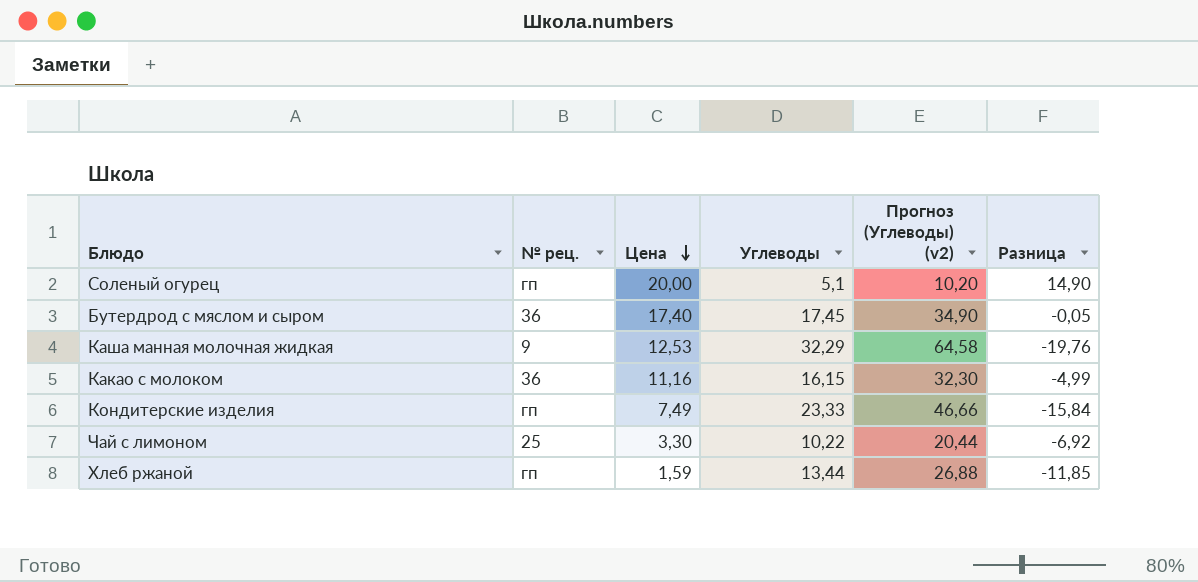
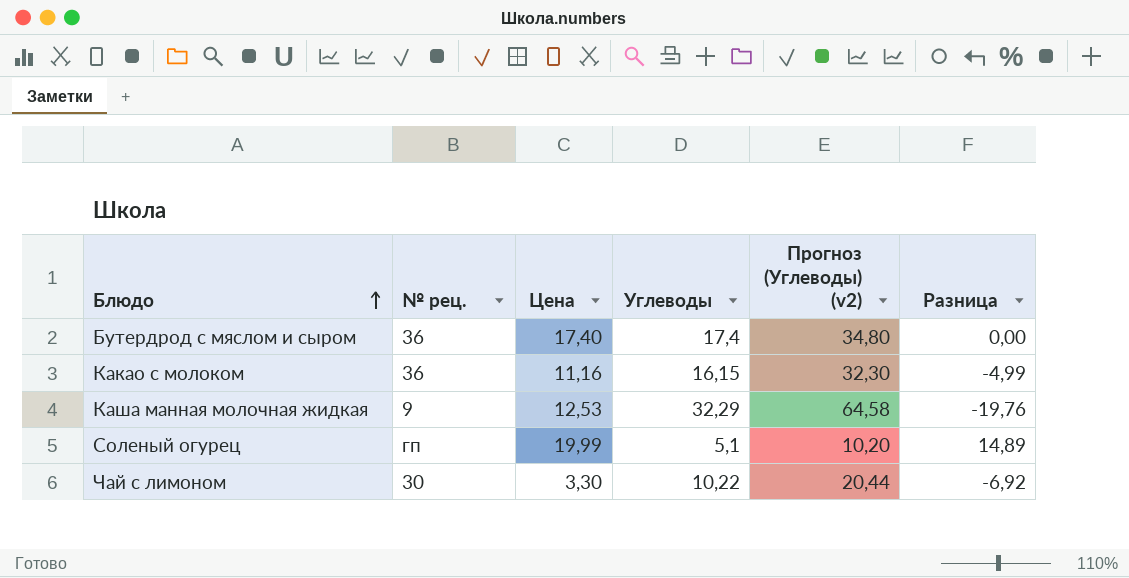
row order: Цена descending -> Блюдо ascending
row Кондитерские изделия: гп | 7,49 | 23,33 | 46,66 | -15,84 -> none
row Хлеб ржаной: гп | 1,59 | 13,44 | 26,88 | -11,85 -> none
Бутердрод с мяслом и сыром | Углеводы: 17,45 -> 17,4
Бутердрод с мяслом и сыром | Прогноз (Углеводы) (v2): 34,90 -> 34,80
Бутердрод с мяслом и сыром | Разница: -0,05 -> 0,00
Соленый огурец | Цена: 20,00 -> 19,99
Соленый огурец | Разница: 14,90 -> 14,89
Чай с лимоном | № рец.: 25 -> 30

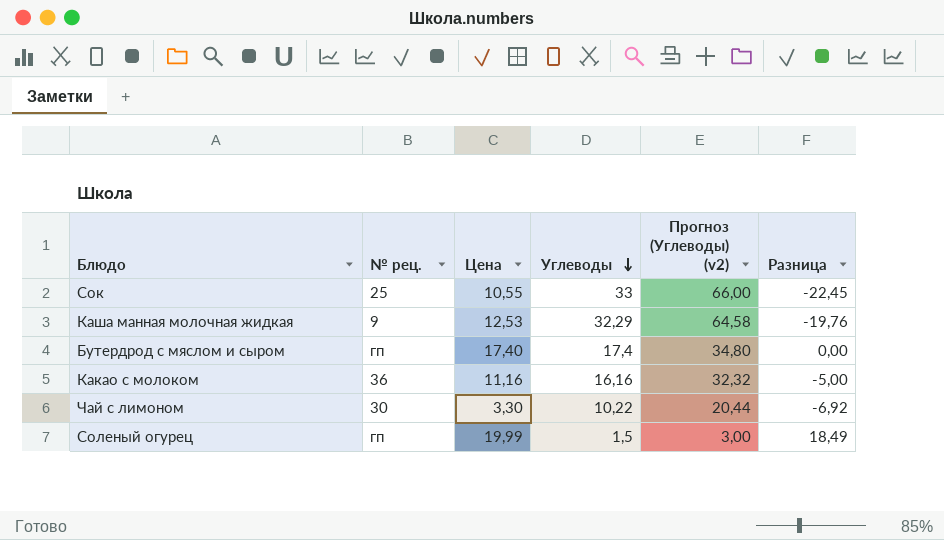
row order: Блюдо ascending -> Углеводы descending
row Сок: none -> 25 | 10,55 | 33 | 66,00 | -22,45
Бутердрод с мяслом и сыром | № рец.: 36 -> гп
Какао с молоком | Углеводы: 16,15 -> 16,16
Какао с молоком | Прогноз (Углеводы) (v2): 32,30 -> 32,32
Какао с молоком | Разница: -4,99 -> -5,00
Соленый огурец | Углеводы: 5,1 -> 1,5
Соленый огурец | Прогноз (Углеводы) (v2): 10,20 -> 3,00
Соленый огурец | Разница: 14,89 -> 18,49

